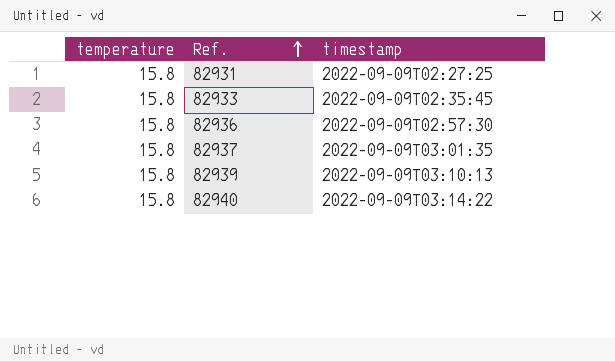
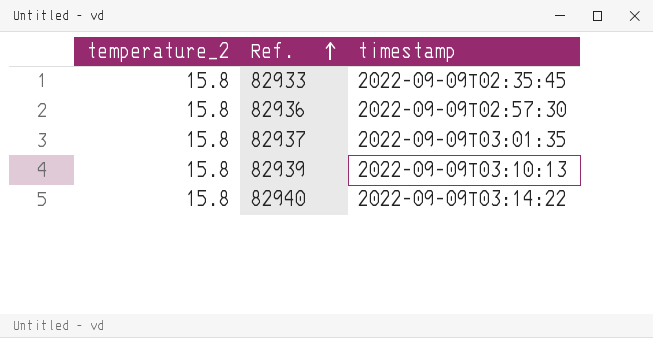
column name: temperature -> temperature_2
row 82931: 15.8 | 2022-09-09T02:27:25 -> none

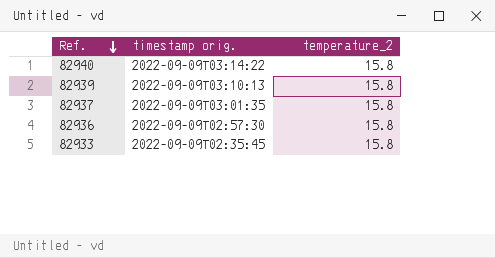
row order: Ref. ascending -> Ref. descending
column name: timestamp -> timestamp orig.
column temperature_2 | position: 1 -> 3

